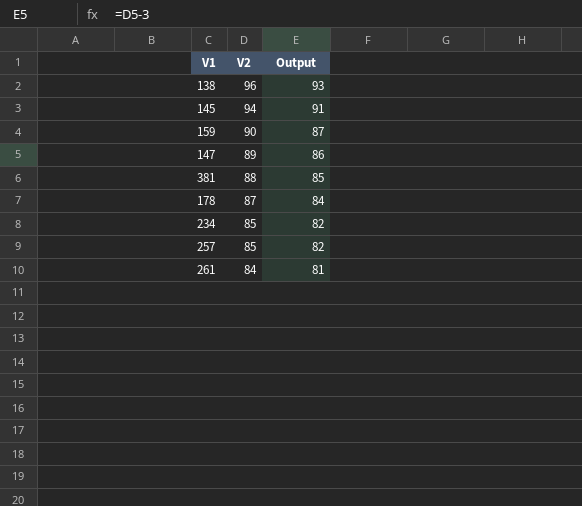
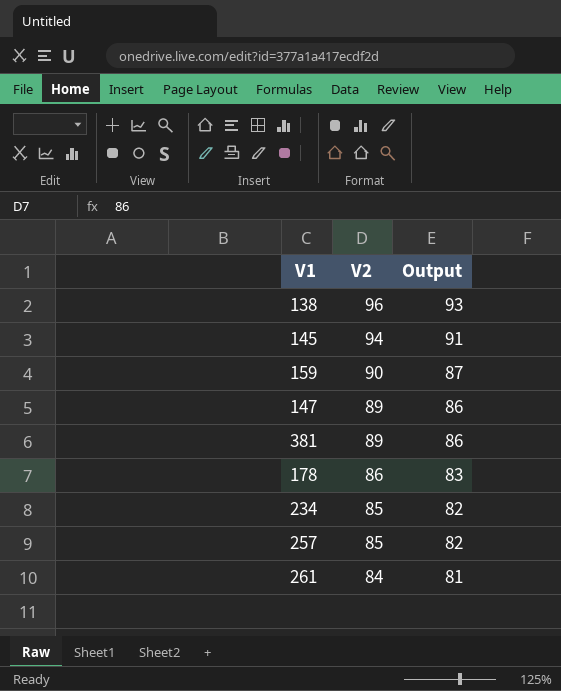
381 | V2: 88 -> 89
381 | Output: 85 -> 86
178 | V2: 87 -> 86
178 | Output: 84 -> 83

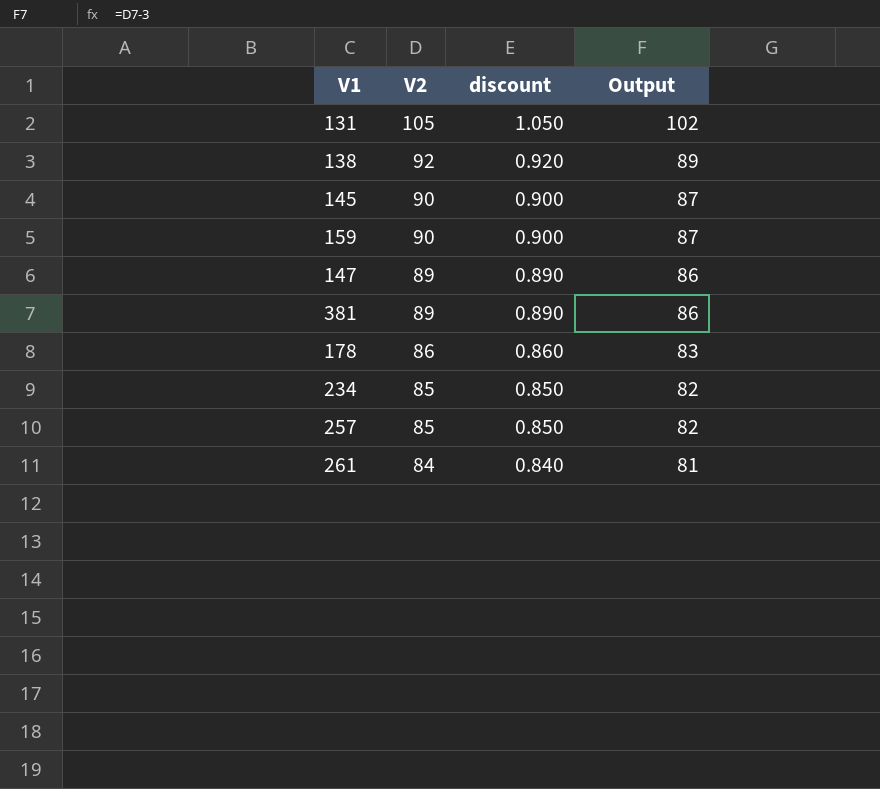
column discount | formula: none -> [V2] * 0.01
row 131: none -> 105 | 1.050 | 102
138 | V2: 96 -> 92
138 | Output: 93 -> 89
145 | V2: 94 -> 90
145 | Output: 91 -> 87

